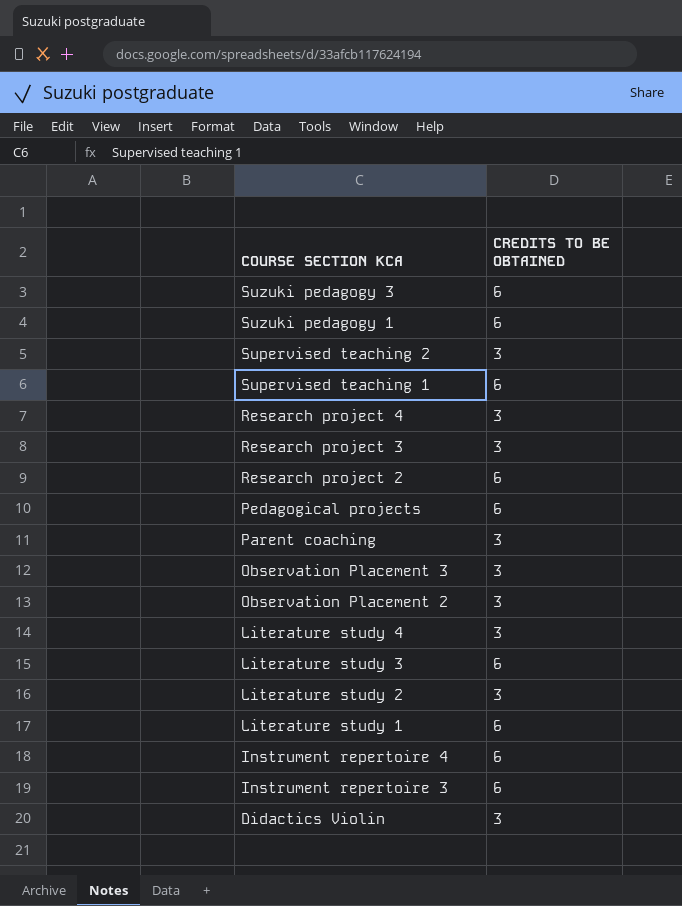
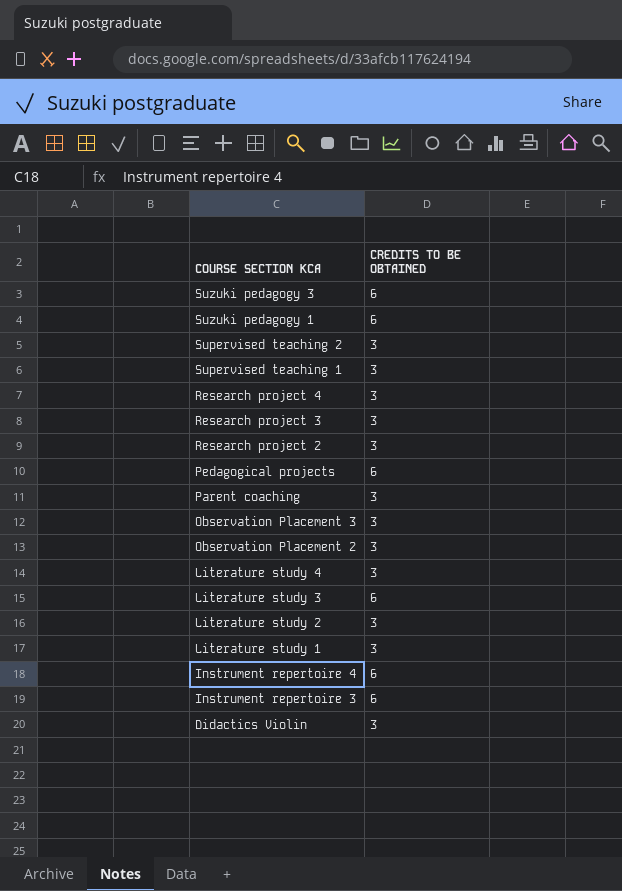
Supervised teaching 1 | CREDITS TO BE OBTAINED: 6 -> 3
Research project 2 | CREDITS TO BE OBTAINED: 6 -> 3
Literature study 1 | CREDITS TO BE OBTAINED: 6 -> 3

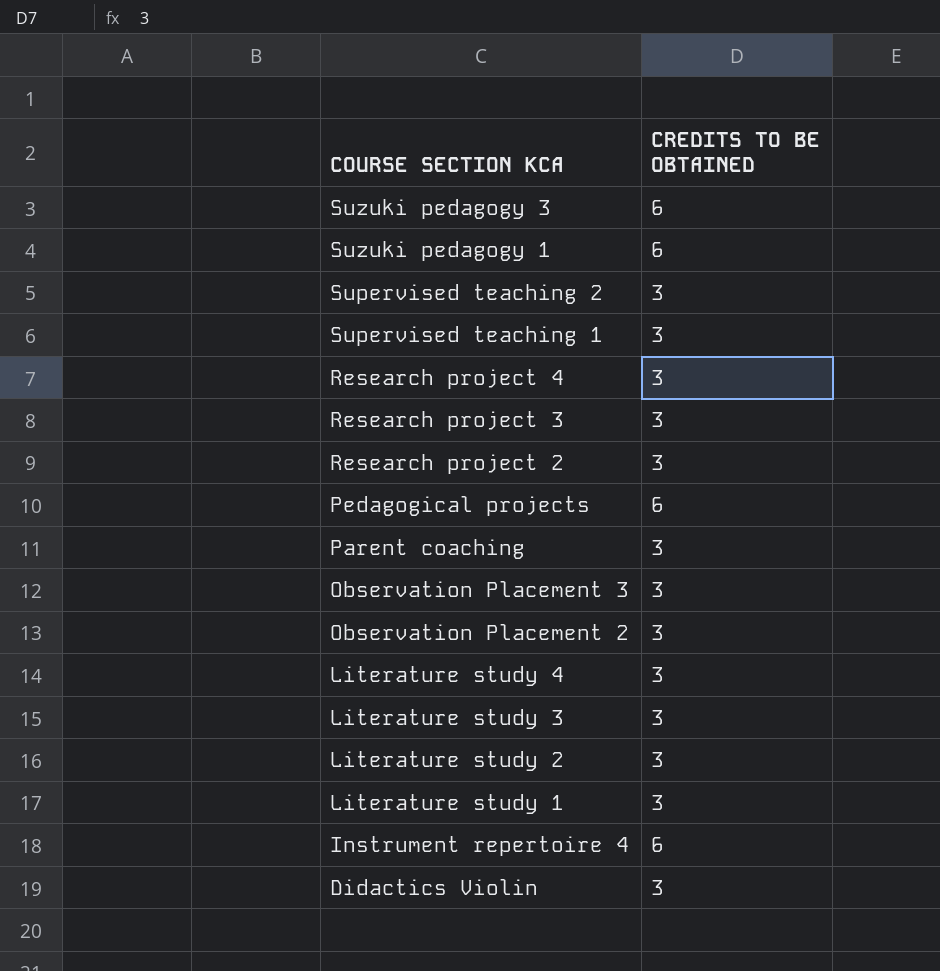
row Instrument repertoire 3: 6 -> none
Literature study 3 | CREDITS TO BE OBTAINED: 6 -> 3

